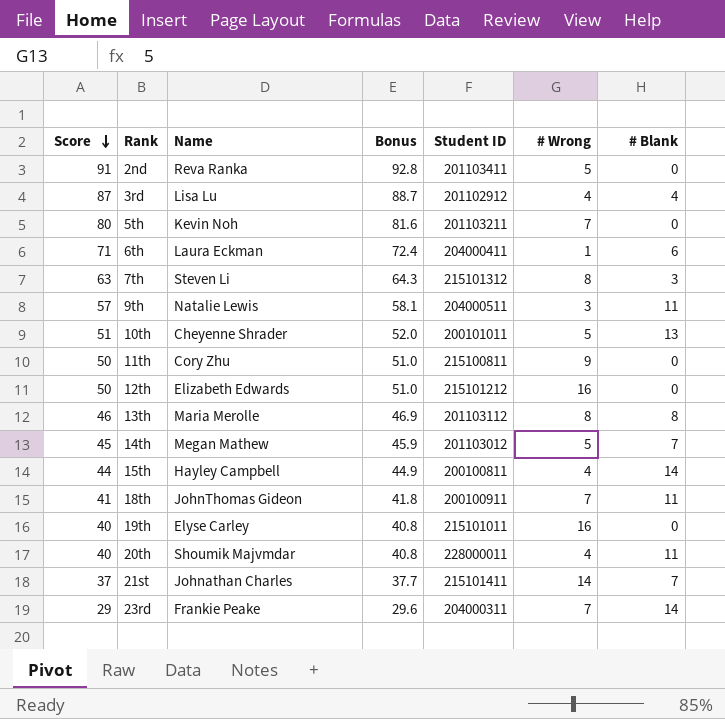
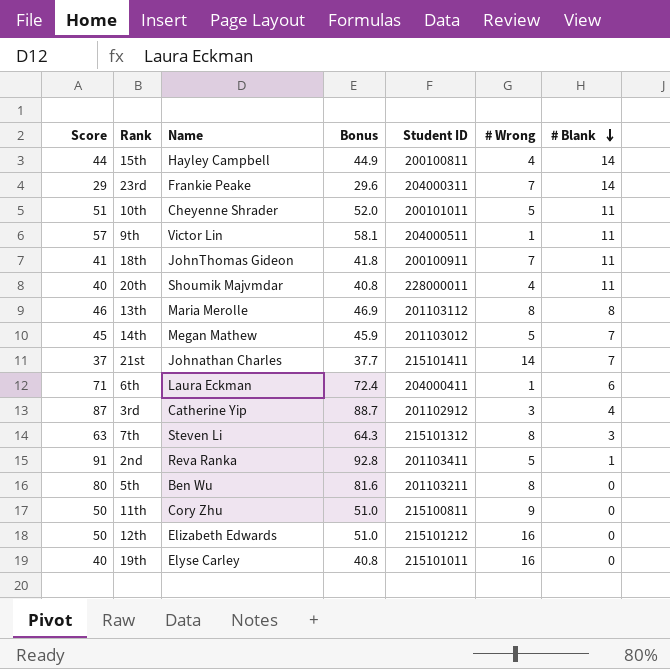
row order: Score descending -> # Blank descending
10th | # Blank: 13 -> 11
9th | Name: Natalie Lewis -> Victor Lin
9th | # Wrong: 3 -> 1
3rd | Name: Lisa Lu -> Catherine Yip
3rd | # Wrong: 4 -> 3
2nd | # Blank: 0 -> 1
5th | Name: Kevin Noh -> Ben Wu
5th | # Wrong: 7 -> 8

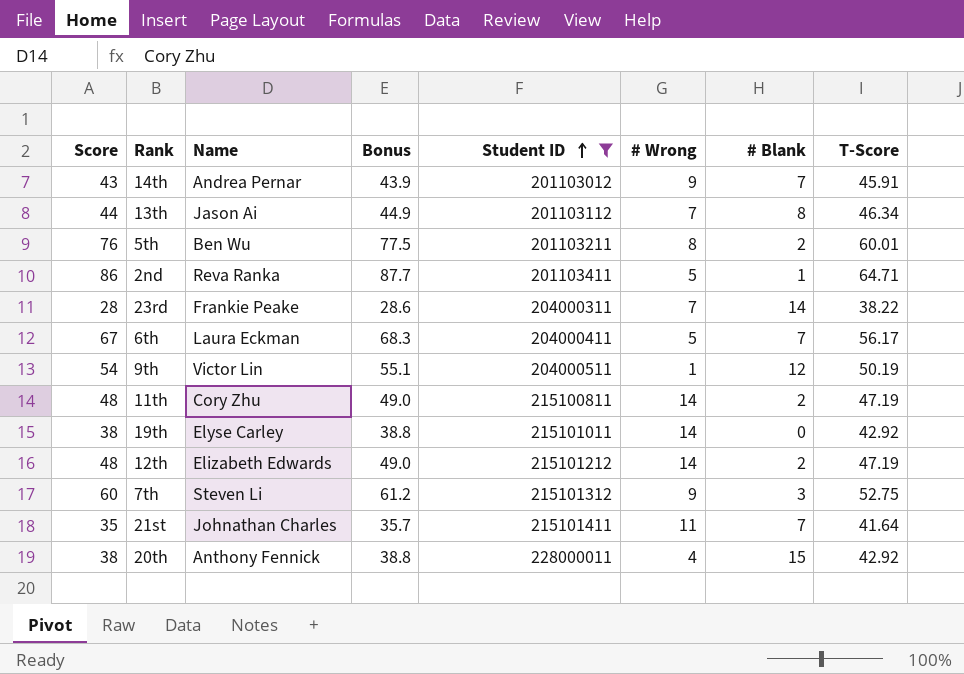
filter: none -> Student ID >= 201103012
row order: # Blank descending -> Student ID ascending
column T-Score | position: none -> 8
14th | Score: 45 -> 43
14th | Name: Megan Mathew -> Andrea Pernar
14th | Bonus: 45.9 -> 43.9
14th | # Wrong: 5 -> 9
13th | Score: 46 -> 44
13th | Name: Maria Merolle -> Jason Ai
13th | Bonus: 46.9 -> 44.9
13th | # Wrong: 8 -> 7
5th | Score: 80 -> 76
5th | Bonus: 81.6 -> 77.5
5th | # Blank: 0 -> 2
2nd | Score: 91 -> 86
2nd | Bonus: 92.8 -> 87.7
23rd | Score: 29 -> 28
23rd | Bonus: 29.6 -> 28.6
6th | Score: 71 -> 67
6th | Bonus: 72.4 -> 68.3
6th | # Wrong: 1 -> 5
6th | # Blank: 6 -> 7
9th | Score: 57 -> 54
9th | Bonus: 58.1 -> 55.1
9th | # Blank: 11 -> 12
11th | Score: 50 -> 48
11th | Bonus: 51.0 -> 49.0
11th | # Wrong: 9 -> 14
11th | # Blank: 0 -> 2
19th | Score: 40 -> 38
19th | Bonus: 40.8 -> 38.8
19th | # Wrong: 16 -> 14
12th | Score: 50 -> 48
12th | Bonus: 51.0 -> 49.0
12th | # Wrong: 16 -> 14
12th | # Blank: 0 -> 2
7th | Score: 63 -> 60
7th | Bonus: 64.3 -> 61.2
7th | # Wrong: 8 -> 9
21st | Score: 37 -> 35
21st | Bonus: 37.7 -> 35.7
21st | # Wrong: 14 -> 11
20th | Score: 40 -> 38
20th | Name: Shoumik Majvmdar -> Anthony Fennick
20th | Bonus: 40.8 -> 38.8
20th | # Blank: 11 -> 15

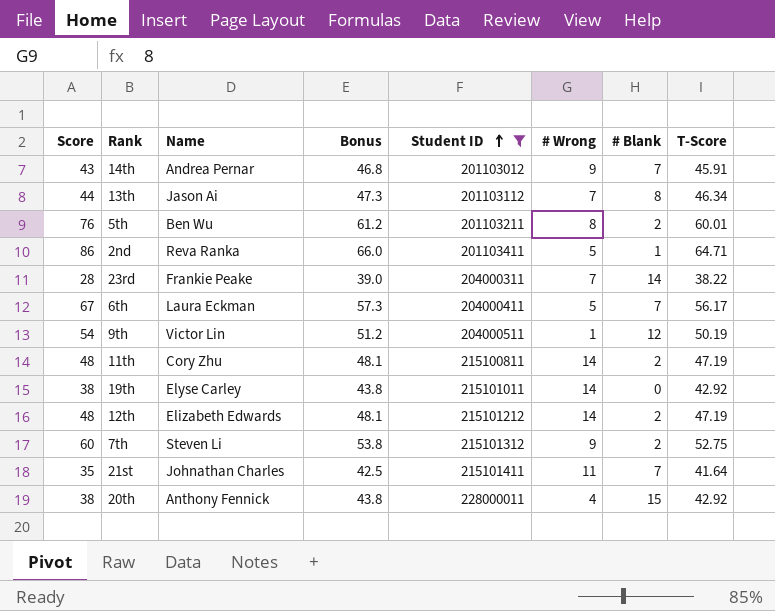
column Bonus | formula: [Score] * 1.02 -> [T-Score] * 1.02
7th | # Blank: 3 -> 2

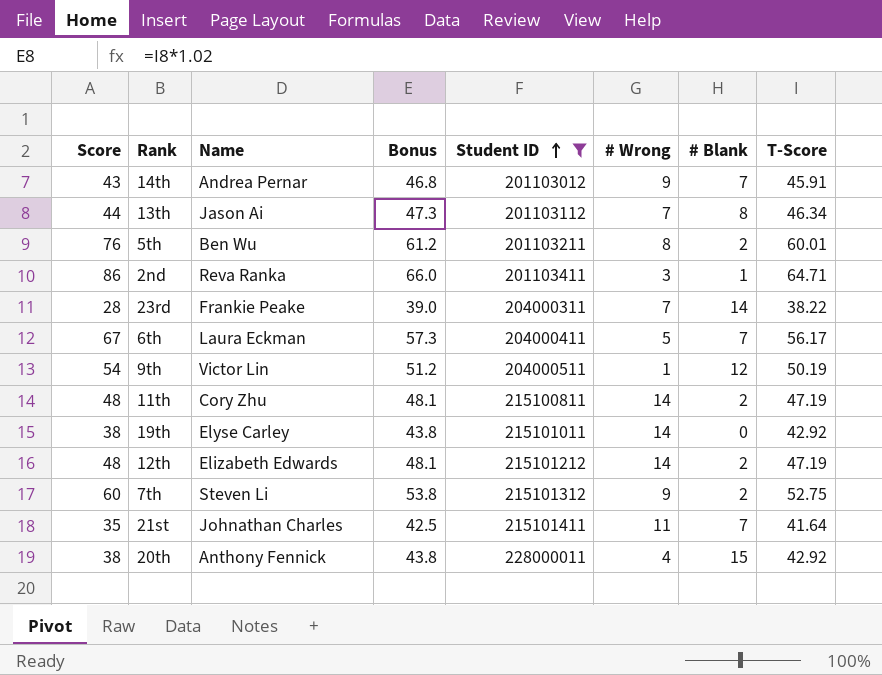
2nd | # Wrong: 5 -> 3

